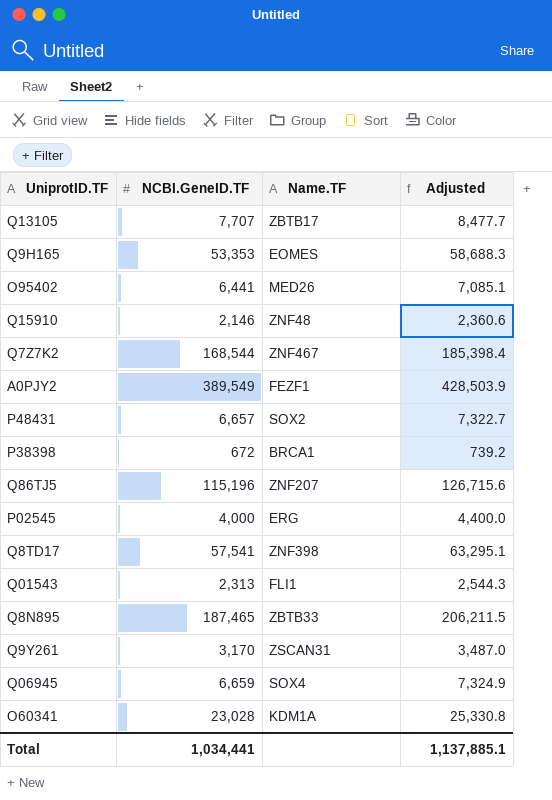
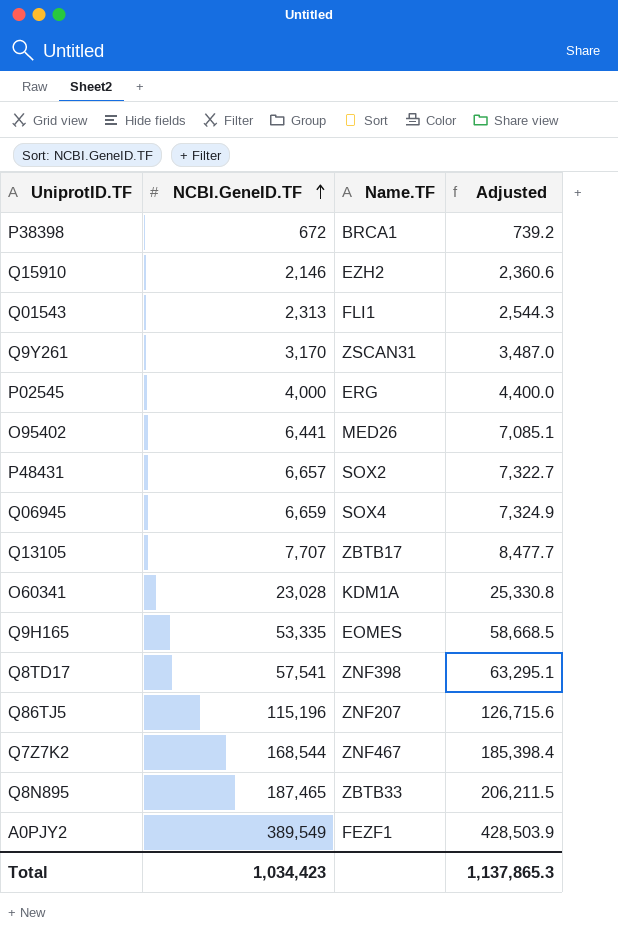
row order: none -> NCBI.GeneID.TF ascending
Q15910 | Name.TF: ZNF48 -> EZH2
Q9H165 | NCBI.GeneID.TF: 53,353 -> 53,335
Q9H165 | Adjusted: 58,688.3 -> 58,668.5
Total | NCBI.GeneID.TF: 1,034,441 -> 1,034,423
Total | Adjusted: 1,137,885.1 -> 1,137,865.3

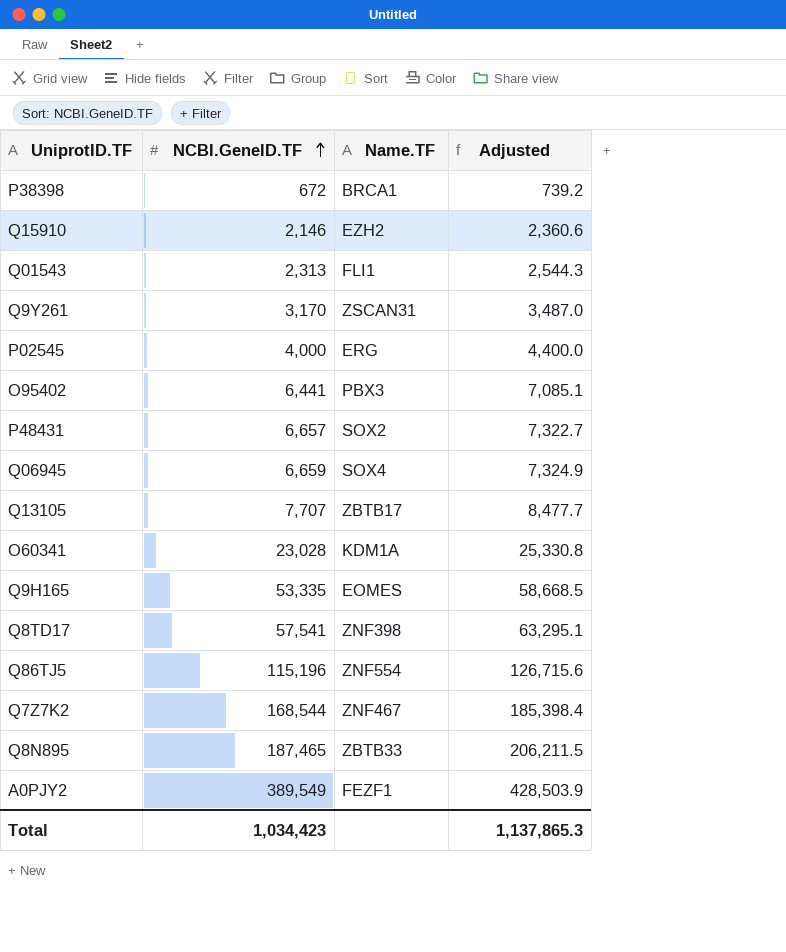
O95402 | Name.TF: MED26 -> PBX3
Q86TJ5 | Name.TF: ZNF207 -> ZNF554

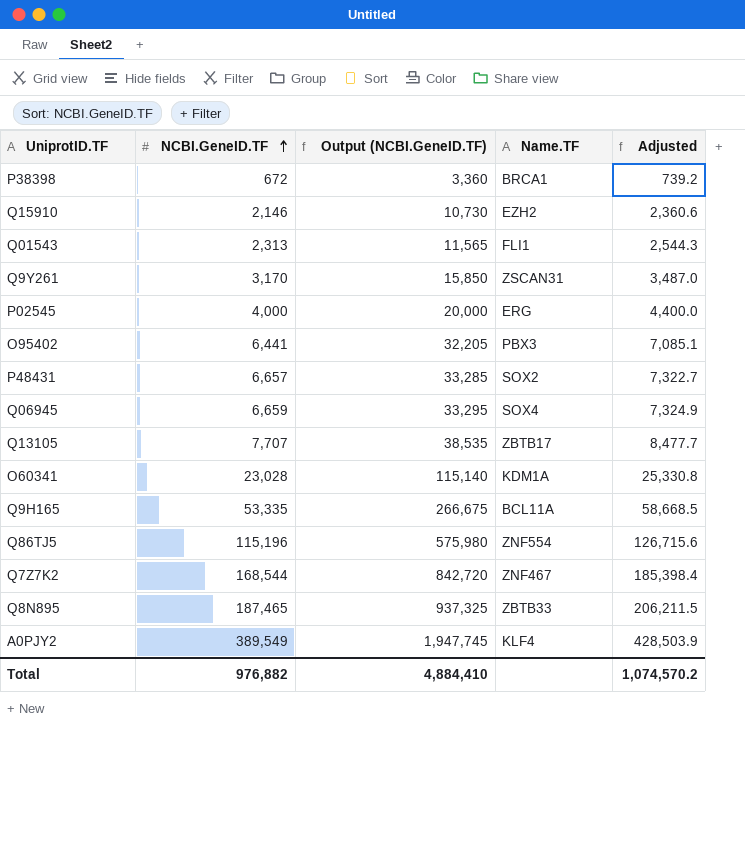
column Output (NCBI.GeneID.TF) | formula: none -> [NCBI.GeneID.TF] * 5
row Q8TD17: 57,541 | ZNF398 | 63,295.1 -> none
Q9H165 | Name.TF: EOMES -> BCL11A
A0PJY2 | Name.TF: FEZF1 -> KLF4
Total | NCBI.GeneID.TF: 1,034,423 -> 976,882
Total | Adjusted: 1,137,865.3 -> 1,074,570.2

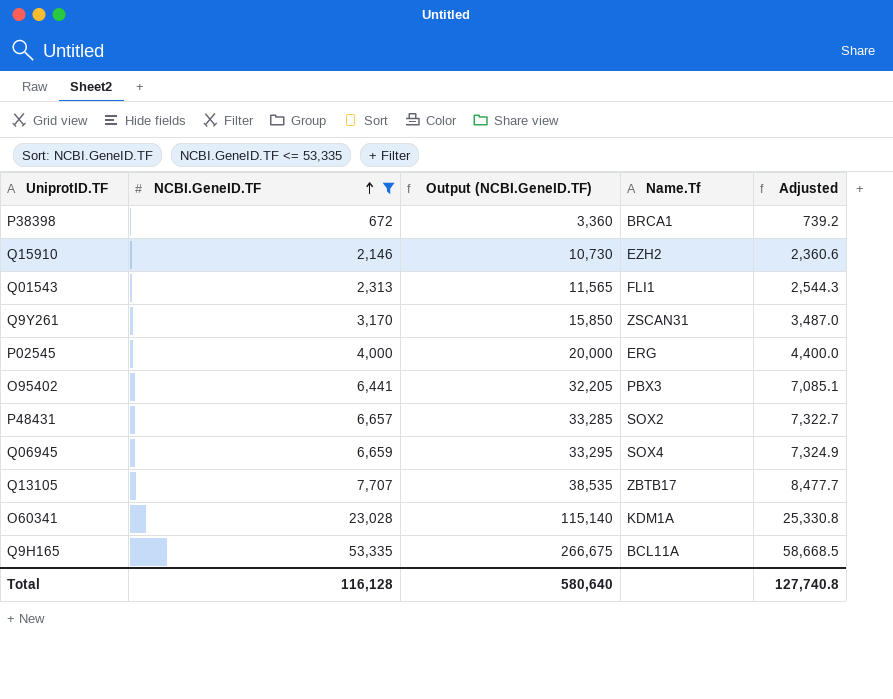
filter: none -> NCBI.GeneID.TF <= 53,335
column name: Name.TF -> Name.Tf
Total | NCBI.GeneID.TF: 976,882 -> 116,128
Total | Output (NCBI.GeneID.TF): 4,884,410 -> 580,640
Total | Adjusted: 1,074,570.2 -> 127,740.8

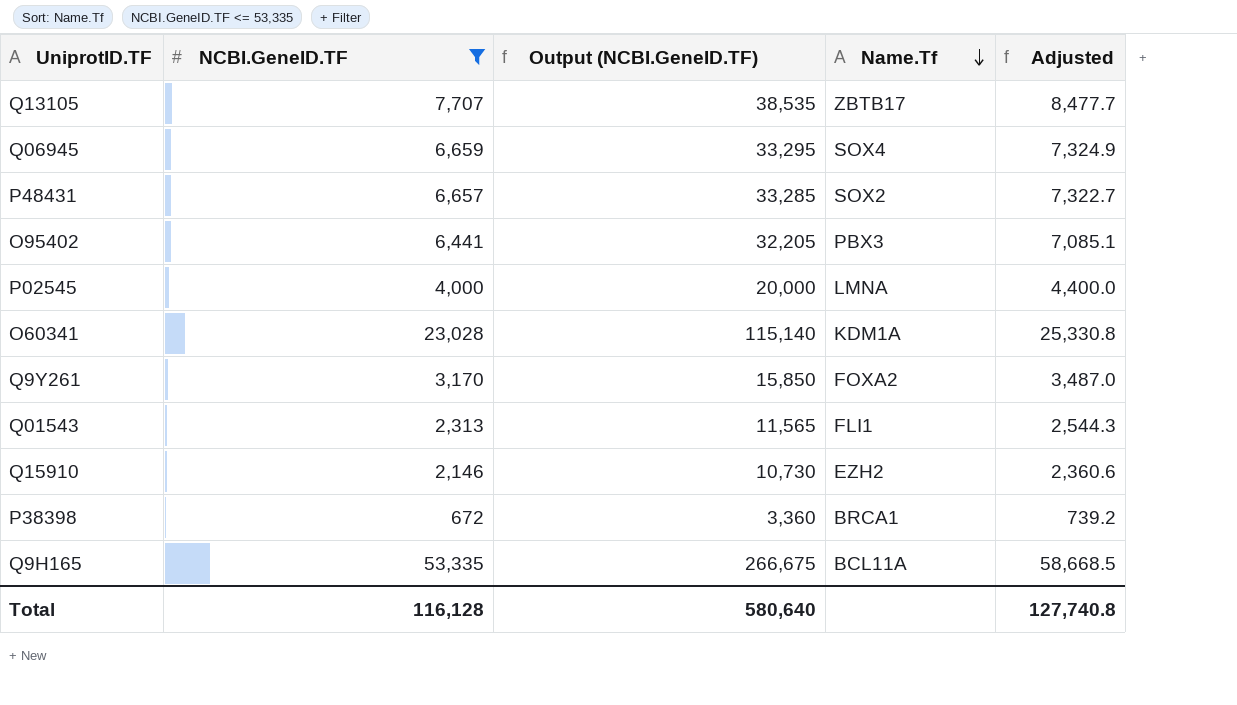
row order: NCBI.GeneID.TF ascending -> Name.Tf descending
P02545 | Name.Tf: ERG -> LMNA
Q9Y261 | Name.Tf: ZSCAN31 -> FOXA2

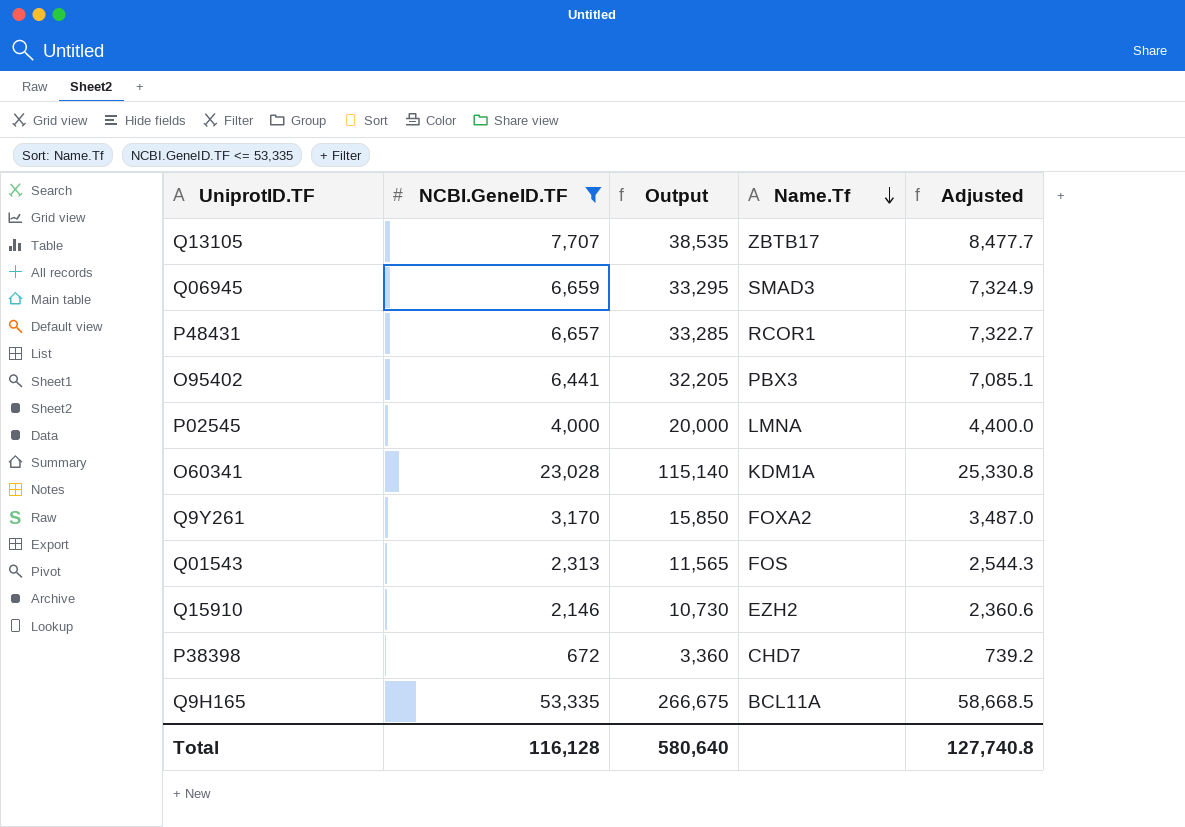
column name: Output (NCBI.GeneID.TF) -> Output
Q06945 | Name.Tf: SOX4 -> SMAD3
P48431 | Name.Tf: SOX2 -> RCOR1
Q01543 | Name.Tf: FLI1 -> FOS
P38398 | Name.Tf: BRCA1 -> CHD7

